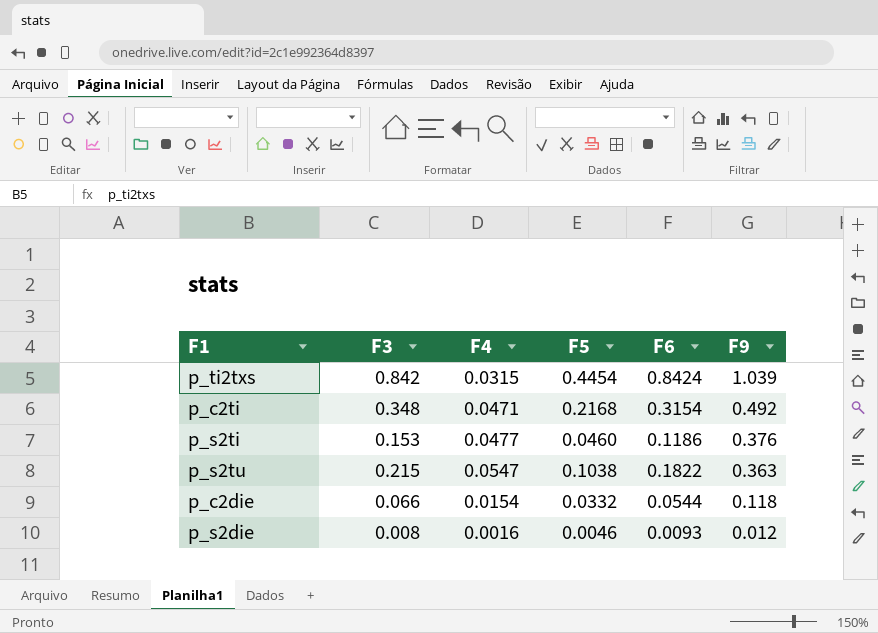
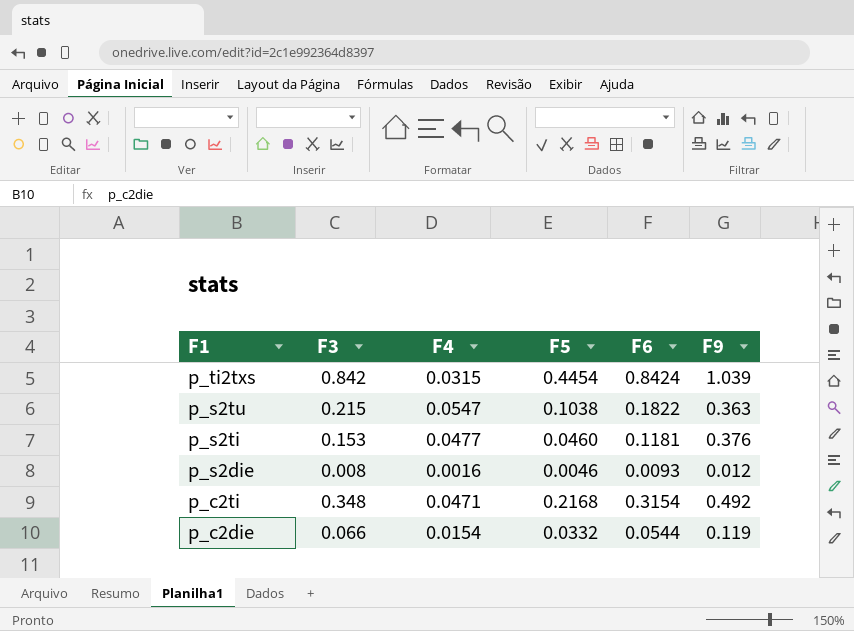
row order: F9 descending -> F1 descending
p_s2ti | F6: 0.1186 -> 0.1181
p_c2die | F9: 0.118 -> 0.119

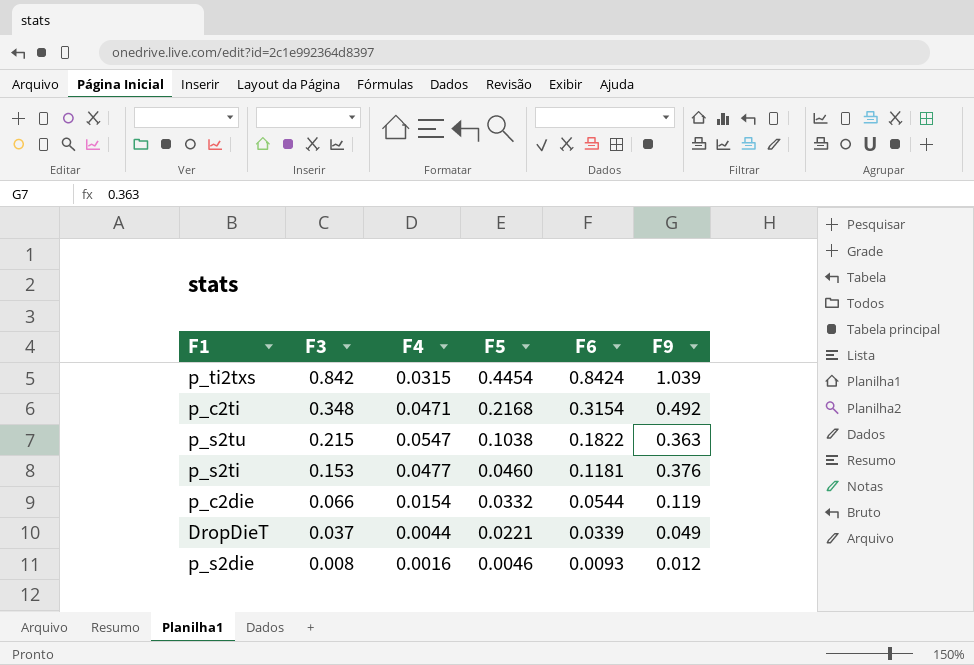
row order: F1 descending -> F3 descending
row DropDieT: none -> 0.037 | 0.0044 | 0.0221 | 0.0339 | 0.049

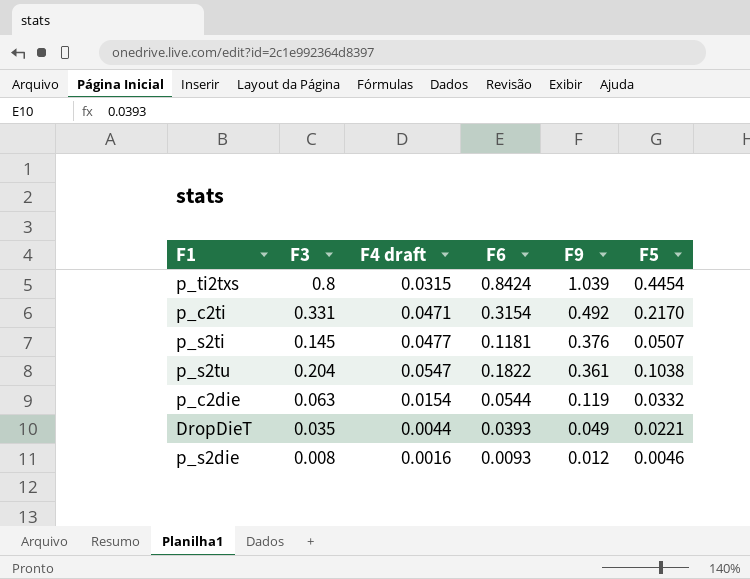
row order: F3 descending -> F9 descending
column name: F4 -> F4 draft
column F5 | position: 4 -> 6
p_ti2txs | F3: 0.842 -> 0.8
p_c2ti | F3: 0.348 -> 0.331
p_c2ti | F5: 0.2168 -> 0.2170
p_s2ti | F3: 0.153 -> 0.145
p_s2ti | F5: 0.0460 -> 0.0507
p_s2tu | F3: 0.215 -> 0.204
p_s2tu | F9: 0.363 -> 0.361
p_c2die | F3: 0.066 -> 0.063
DropDieT | F3: 0.037 -> 0.035
DropDieT | F6: 0.0339 -> 0.0393

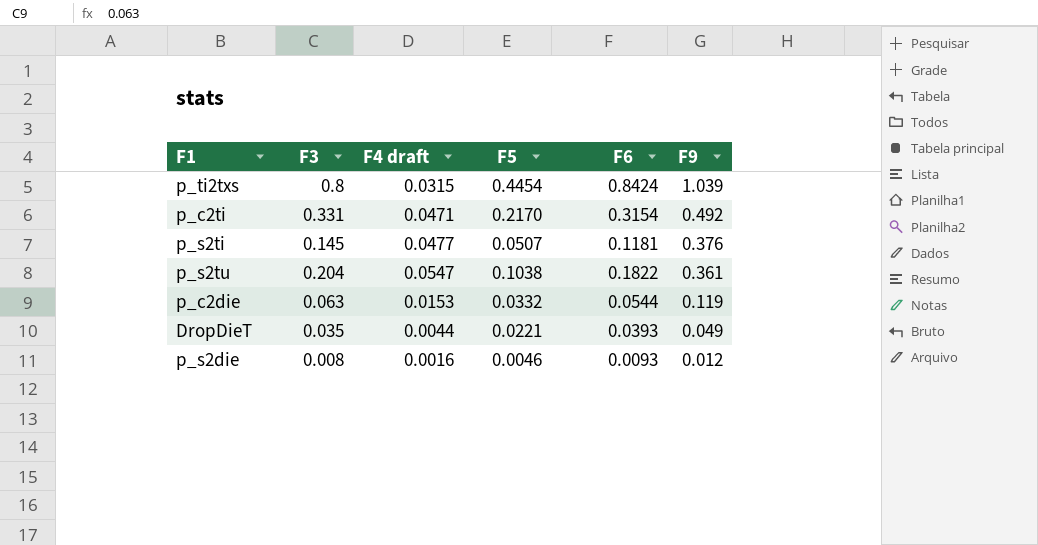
column F5 | position: 6 -> 4
p_c2die | F4 draft: 0.0154 -> 0.0153

